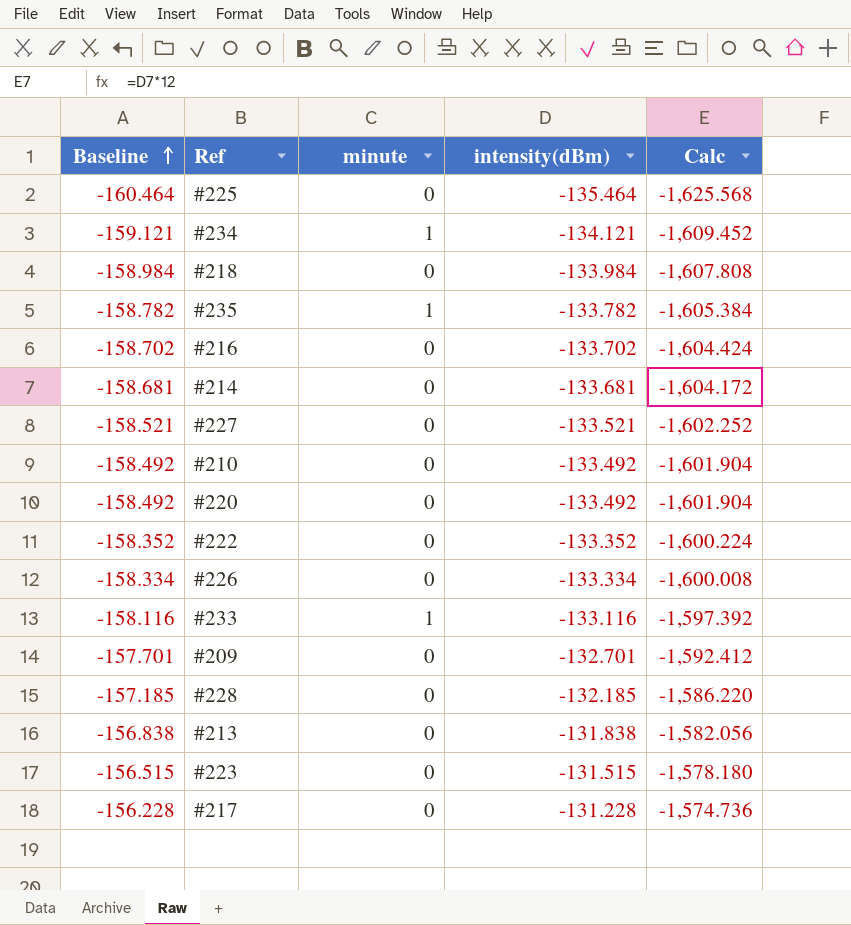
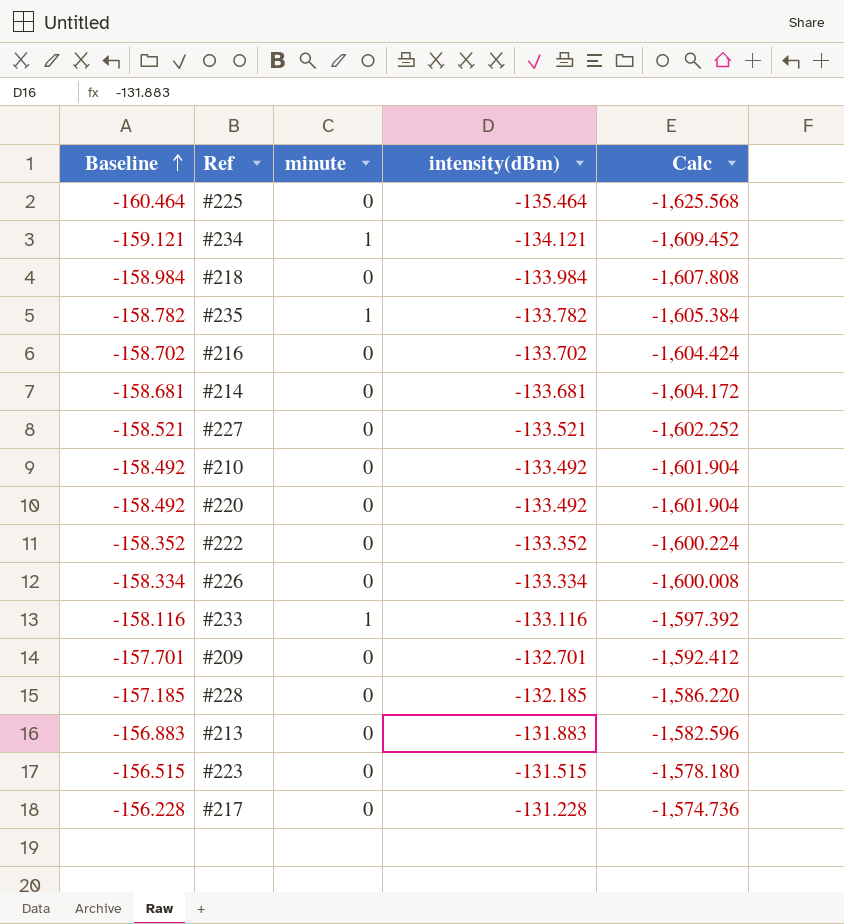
#213 | Baseline: -156.838 -> -156.883
#213 | intensity(dBm): -131.838 -> -131.883
#213 | Calc: -1,582.056 -> -1,582.596

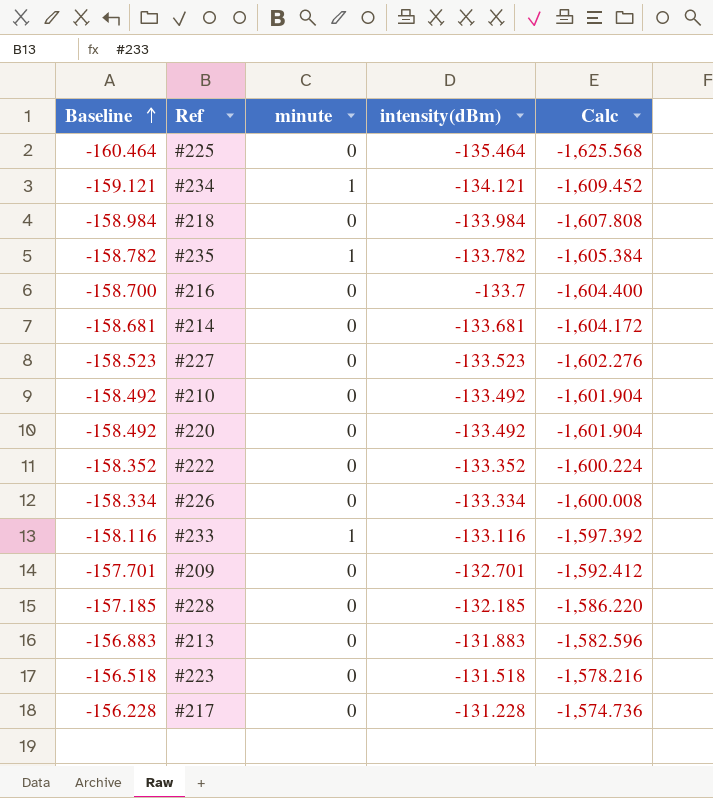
#216 | Baseline: -158.702 -> -158.700
#216 | intensity(dBm): -133.702 -> -133.7
#216 | Calc: -1,604.424 -> -1,604.400
#227 | Baseline: -158.521 -> -158.523
#227 | intensity(dBm): -133.521 -> -133.523
#227 | Calc: -1,602.252 -> -1,602.276
#223 | Baseline: -156.515 -> -156.518
#223 | intensity(dBm): -131.515 -> -131.518
#223 | Calc: -1,578.180 -> -1,578.216

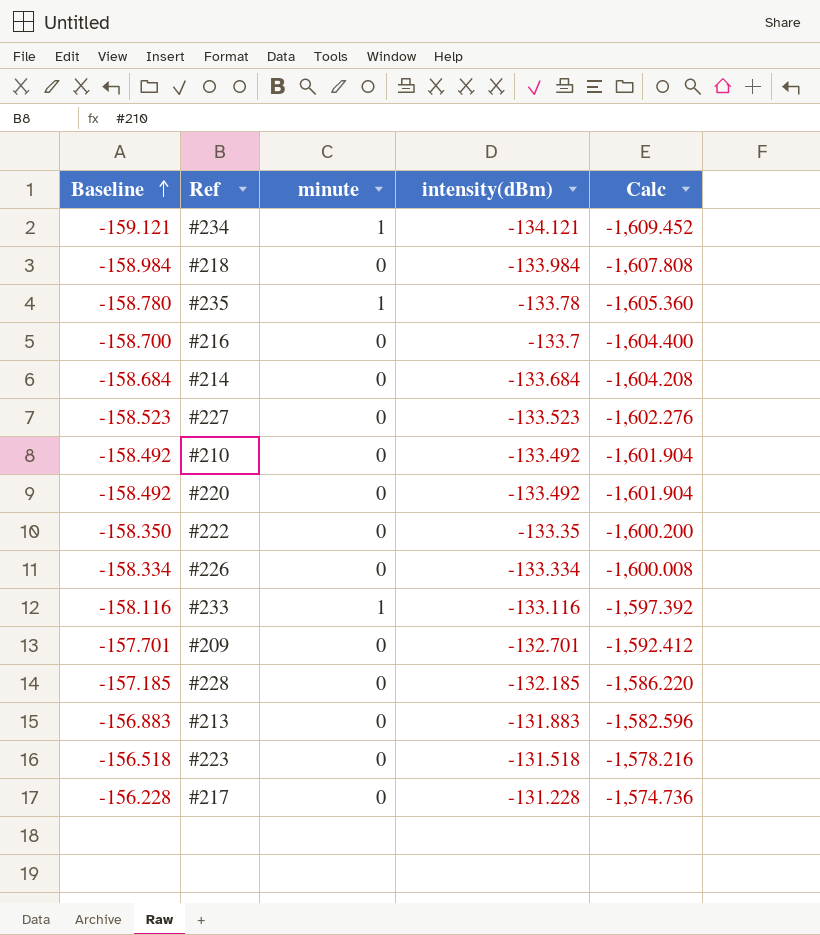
row #225: -160.464 | 0 | -135.464 | -1,625.568 -> none
#235 | Baseline: -158.782 -> -158.780
#235 | intensity(dBm): -133.782 -> -133.78
#235 | Calc: -1,605.384 -> -1,605.360
#214 | Baseline: -158.681 -> -158.684
#214 | intensity(dBm): -133.681 -> -133.684
#214 | Calc: -1,604.172 -> -1,604.208
#222 | Baseline: -158.352 -> -158.350
#222 | intensity(dBm): -133.352 -> -133.35
#222 | Calc: -1,600.224 -> -1,600.200

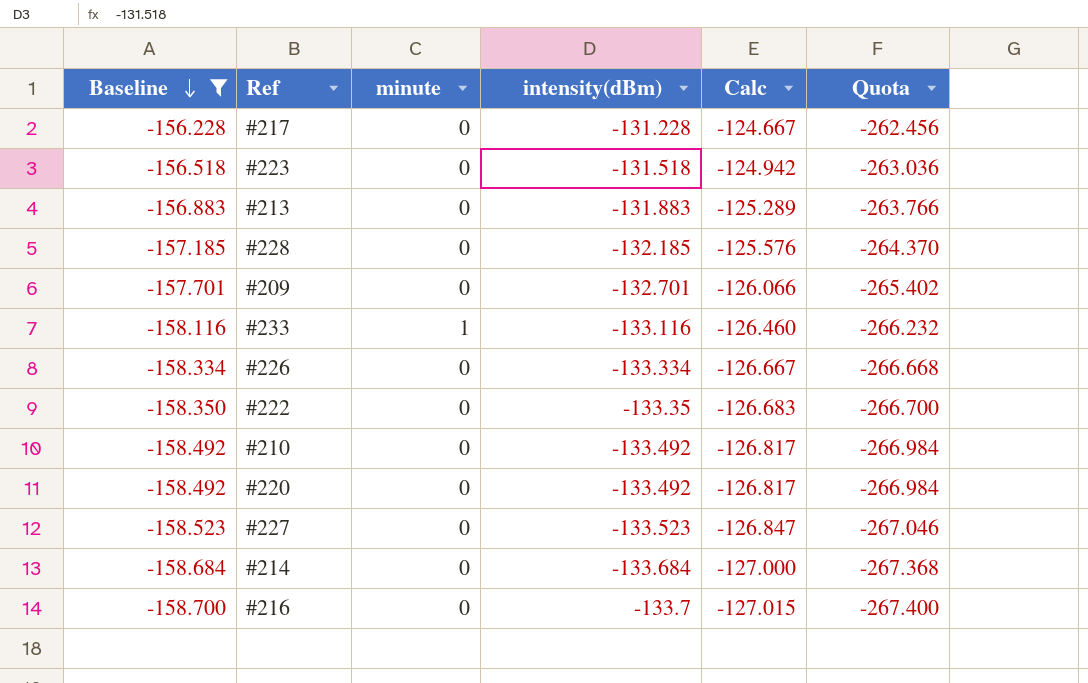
filter: none -> Baseline >= -158.700
row order: Baseline ascending -> Baseline descending
column Calc | formula: [intensity(dBm)] * 12 -> [intensity(dBm)] * 0.95
column Quota | formula: none -> [intensity(dBm)] * 2

